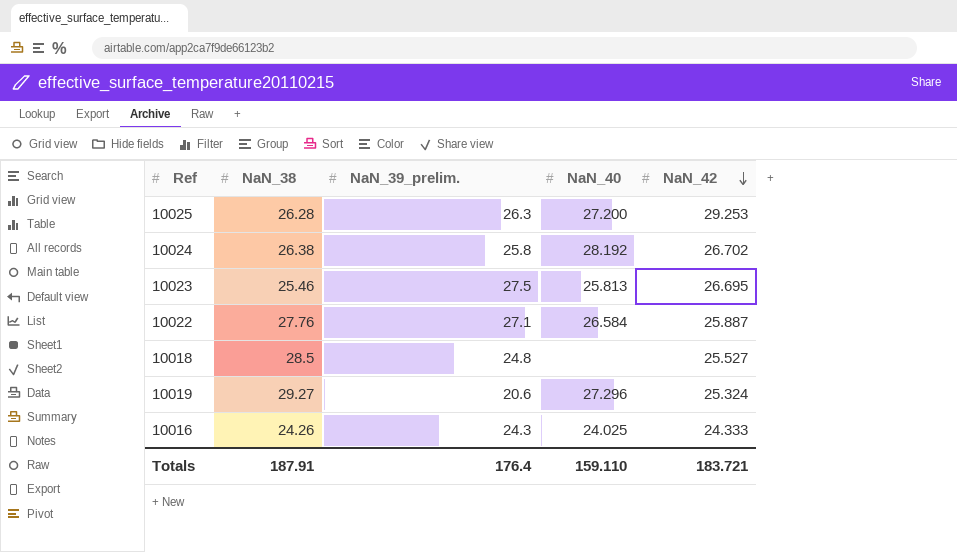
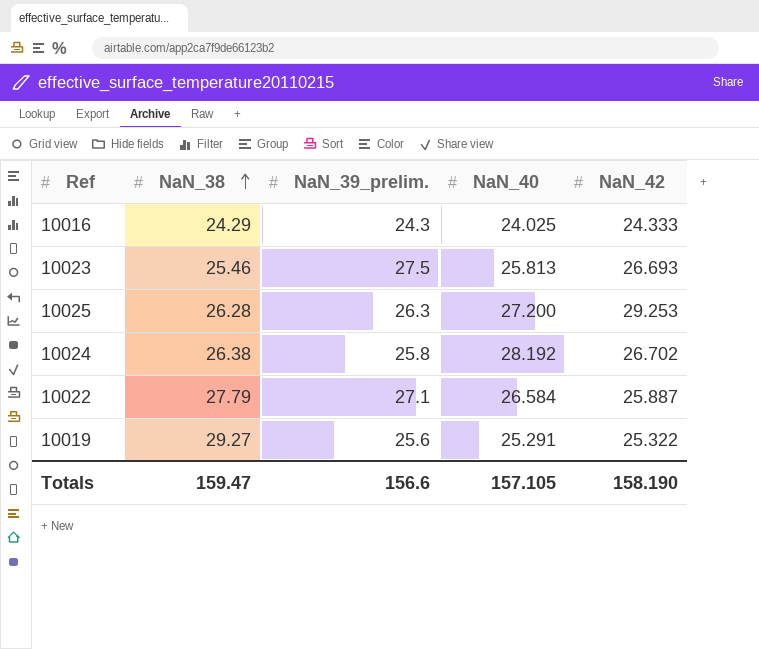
row order: NaN_42 descending -> NaN_38 ascending
row 10018: 28.5 | 24.8 | none | 25.527 -> none
10016 | NaN_38: 24.26 -> 24.29
10023 | NaN_42: 26.695 -> 26.693
10022 | NaN_38: 27.76 -> 27.79
10019 | NaN_39_prelim.: 20.6 -> 25.6
10019 | NaN_40: 27.296 -> 25.291
10019 | NaN_42: 25.324 -> 25.322
Totals | NaN_38: 187.91 -> 159.47
Totals | NaN_39_prelim.: 176.4 -> 156.6
Totals | NaN_40: 159.110 -> 157.105
Totals | NaN_42: 183.721 -> 158.190

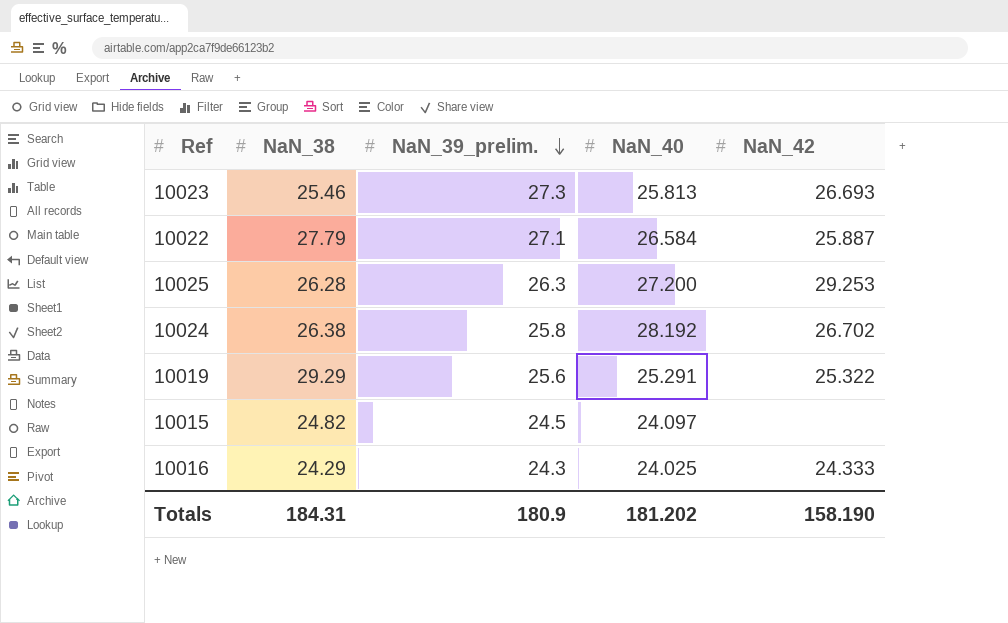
row order: NaN_38 ascending -> NaN_39_prelim. descending
10023 | NaN_39_prelim.: 27.5 -> 27.3
10019 | NaN_38: 29.27 -> 29.29
row 10015: none -> 24.82 | 24.5 | 24.097 | none
Totals | NaN_38: 159.47 -> 184.31
Totals | NaN_39_prelim.: 156.6 -> 180.9
Totals | NaN_40: 157.105 -> 181.202

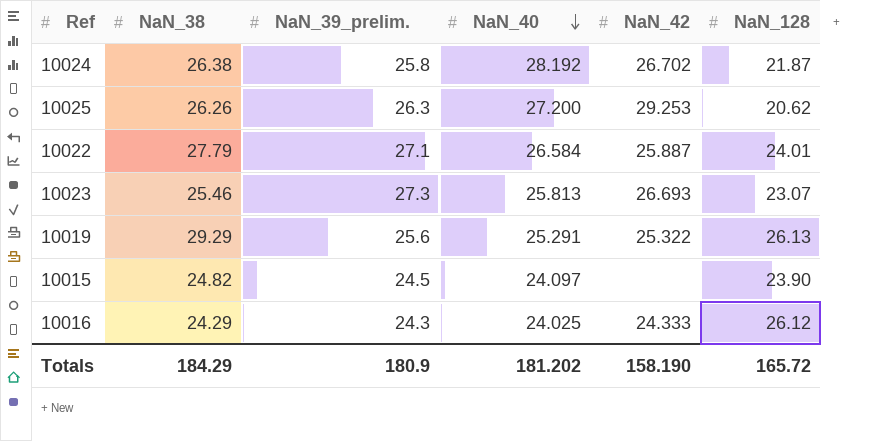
row order: NaN_39_prelim. descending -> NaN_40 descending
column NaN_128 | position: none -> 6
10025 | NaN_38: 26.28 -> 26.26
Totals | NaN_38: 184.31 -> 184.29

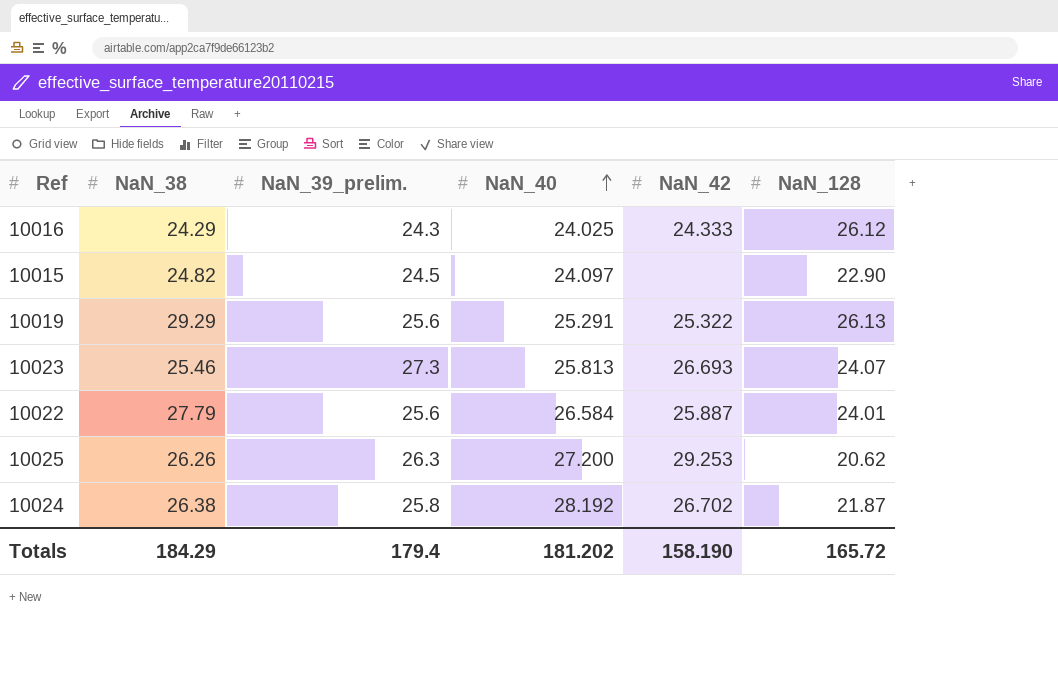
row order: NaN_40 descending -> NaN_40 ascending
10015 | NaN_128: 23.90 -> 22.90
10023 | NaN_128: 23.07 -> 24.07
10022 | NaN_39_prelim.: 27.1 -> 25.6
Totals | NaN_39_prelim.: 180.9 -> 179.4

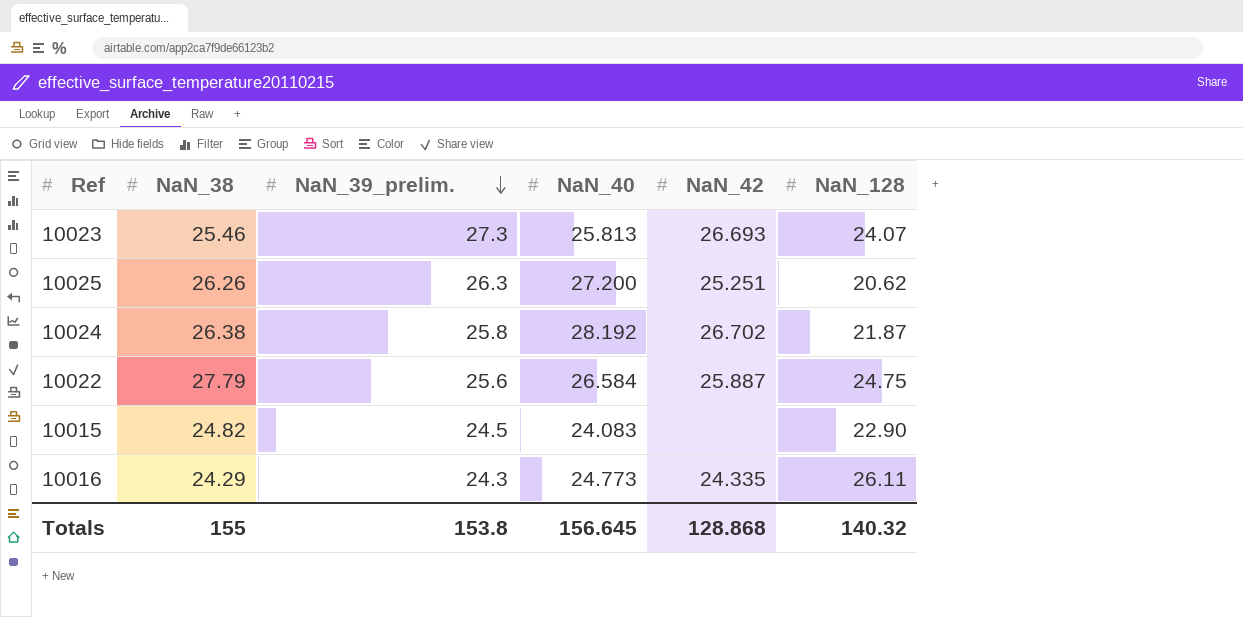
row order: NaN_40 ascending -> NaN_39_prelim. descending
row 10019: 29.29 | 25.6 | 25.291 | 25.322 | 26.13 -> none
10025 | NaN_42: 29.253 -> 25.251
10022 | NaN_128: 24.01 -> 24.75
10015 | NaN_40: 24.097 -> 24.083
10016 | NaN_40: 24.025 -> 24.773
10016 | NaN_42: 24.333 -> 24.335
10016 | NaN_128: 26.12 -> 26.11
Totals | NaN_38: 184.29 -> 155
Totals | NaN_39_prelim.: 179.4 -> 153.8
Totals | NaN_40: 181.202 -> 156.645
Totals | NaN_42: 158.190 -> 128.868
Totals | NaN_128: 165.72 -> 140.32

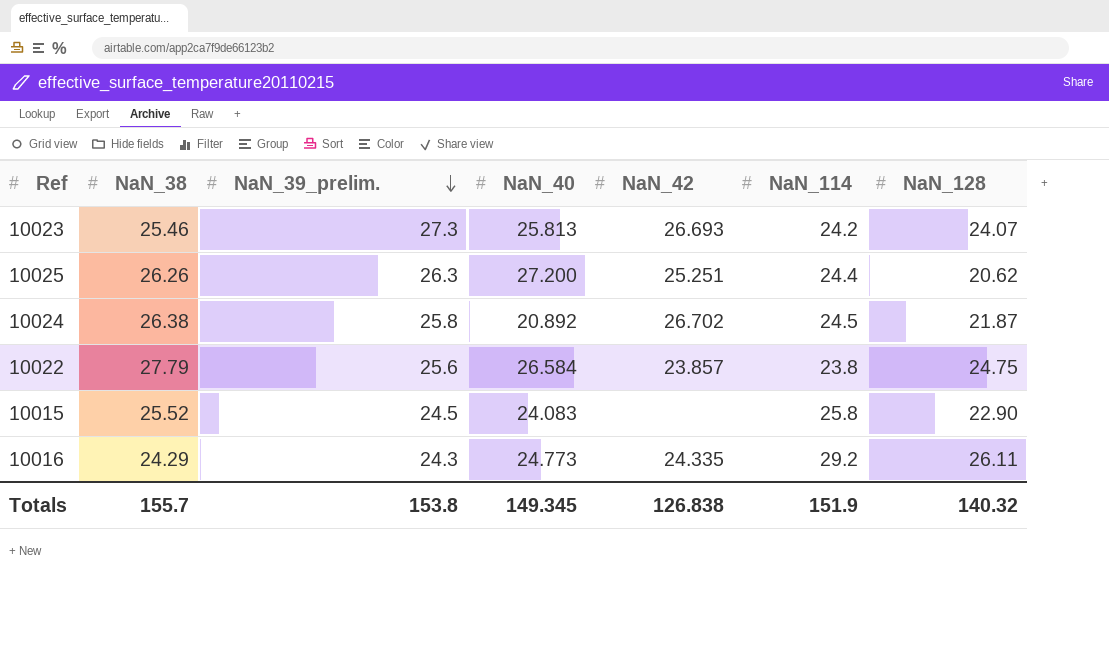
column NaN_114 | position: none -> 6
10024 | NaN_40: 28.192 -> 20.892
10022 | NaN_42: 25.887 -> 23.857
10015 | NaN_38: 24.82 -> 25.52
Totals | NaN_38: 155 -> 155.7
Totals | NaN_40: 156.645 -> 149.345
Totals | NaN_42: 128.868 -> 126.838

